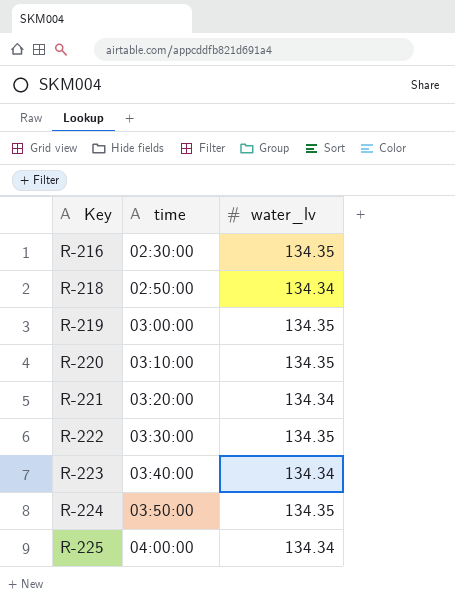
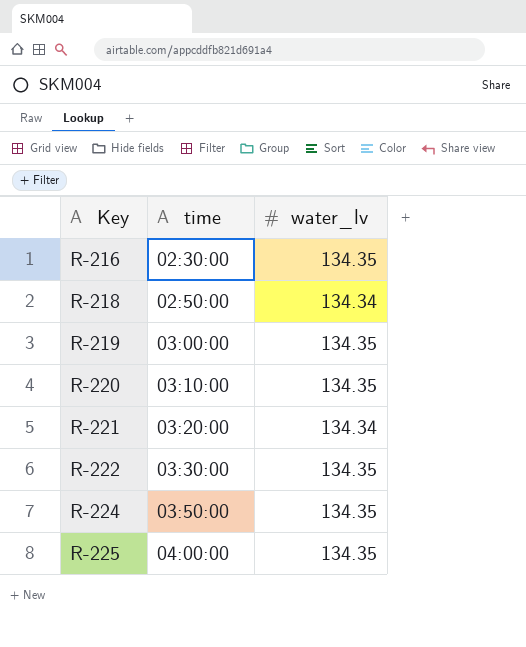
row R-223: 03:40:00 | 134.34 -> none
R-225 | water_lv: 134.34 -> 134.35

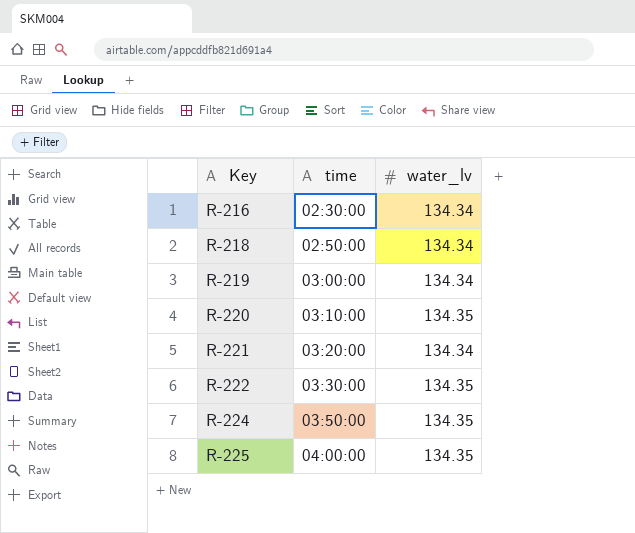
R-216 | water_lv: 134.35 -> 134.34
R-219 | water_lv: 134.35 -> 134.34

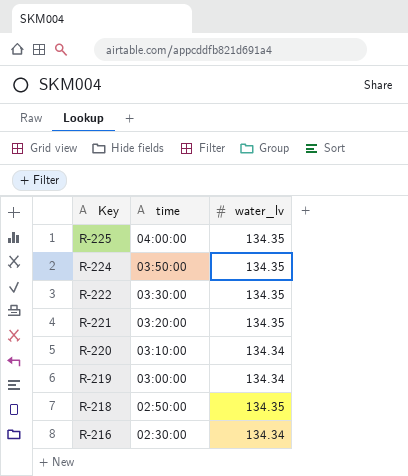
row order: Key ascending -> Key descending
R-221 | water_lv: 134.34 -> 134.35
R-220 | water_lv: 134.35 -> 134.34
R-218 | water_lv: 134.34 -> 134.35

